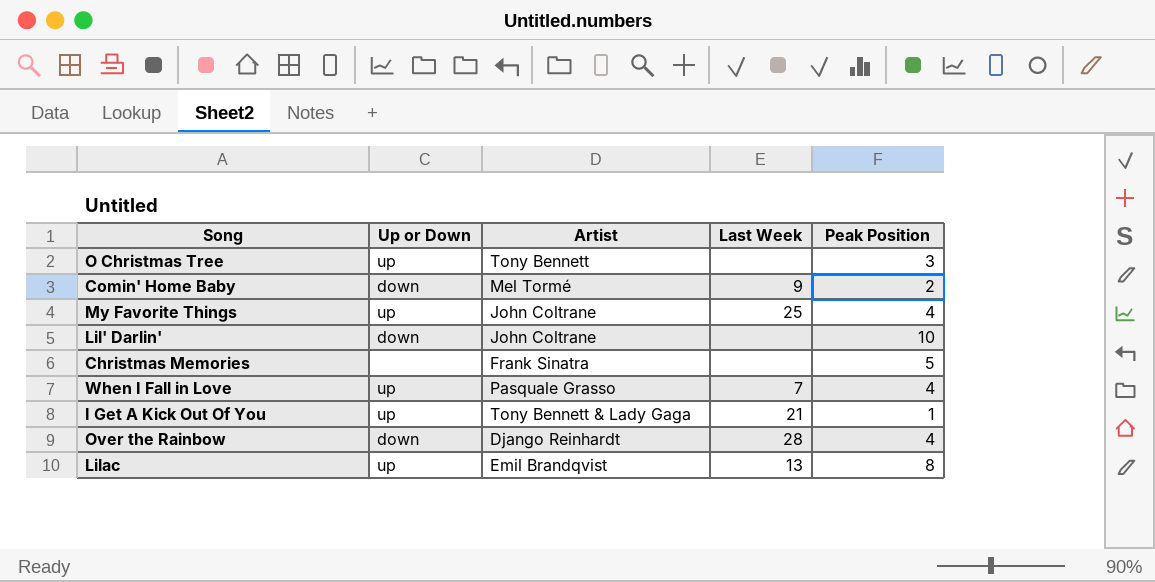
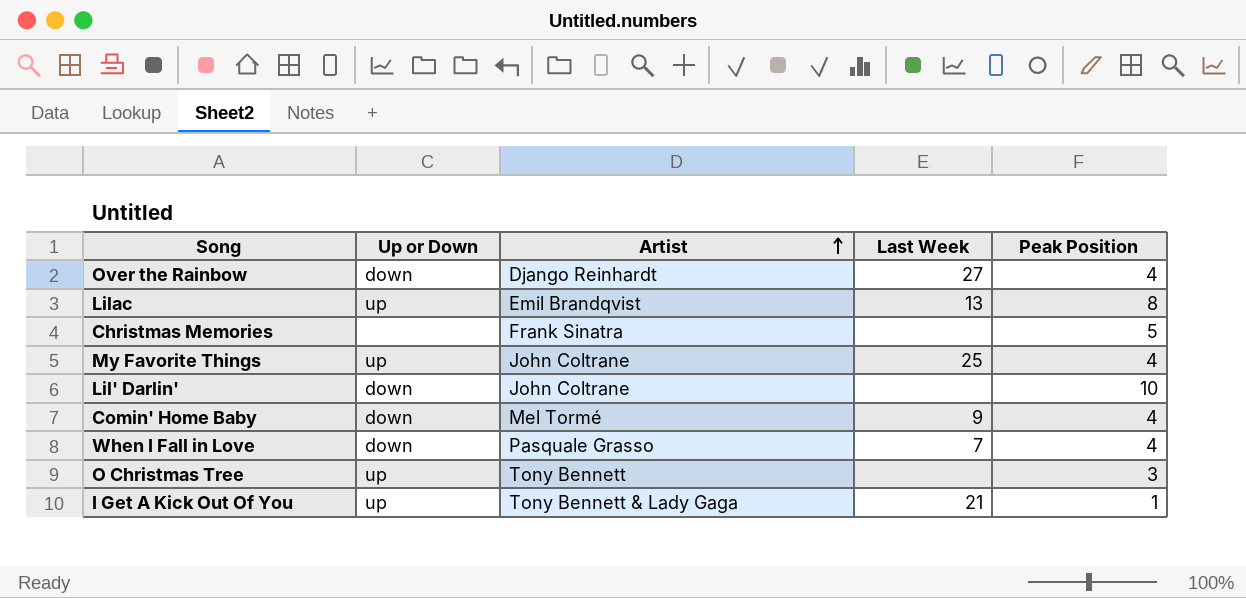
row order: none -> Artist ascending
Over the Rainbow | Last Week: 28 -> 27
Comin' Home Baby | Peak Position: 2 -> 4
When I Fall in Love | Up or Down: up -> down

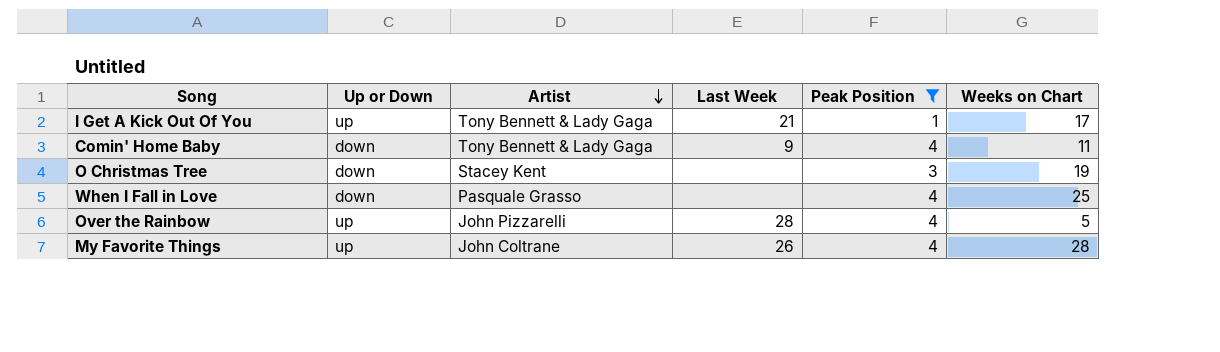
filter: none -> Peak Position <= 4
row order: Artist ascending -> Artist descending
column Weeks on Chart | position: none -> 6
Comin' Home Baby | Artist: Mel Tormé -> Tony Bennett & Lady Gaga
O Christmas Tree | Up or Down: up -> down
O Christmas Tree | Artist: Tony Bennett -> Stacey Kent
When I Fall in Love | Last Week: 7 -> none
Over the Rainbow | Up or Down: down -> up
Over the Rainbow | Artist: Django Reinhardt -> John Pizzarelli
Over the Rainbow | Last Week: 27 -> 28
My Favorite Things | Last Week: 25 -> 26

